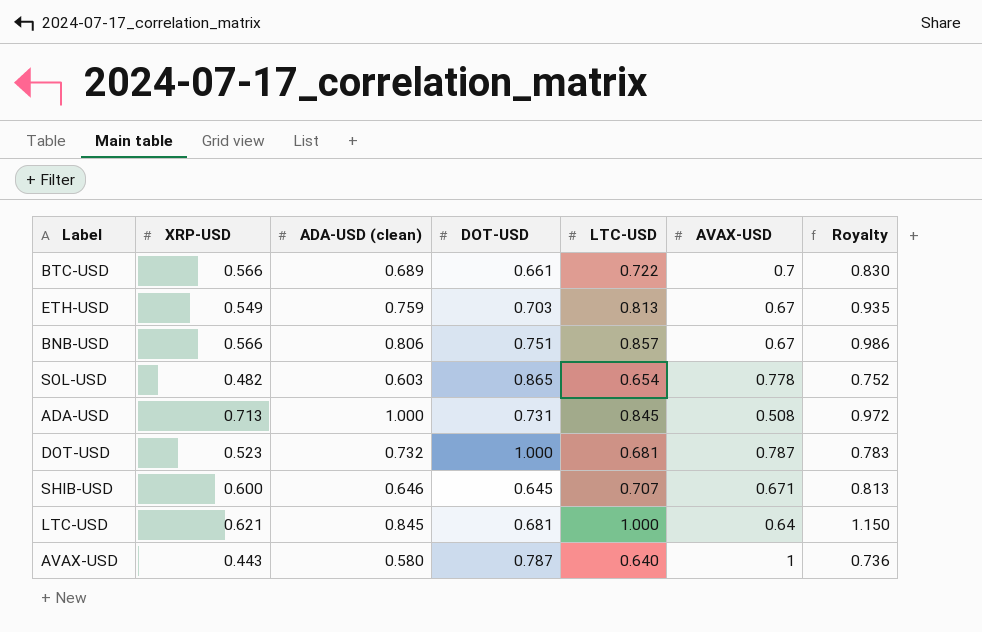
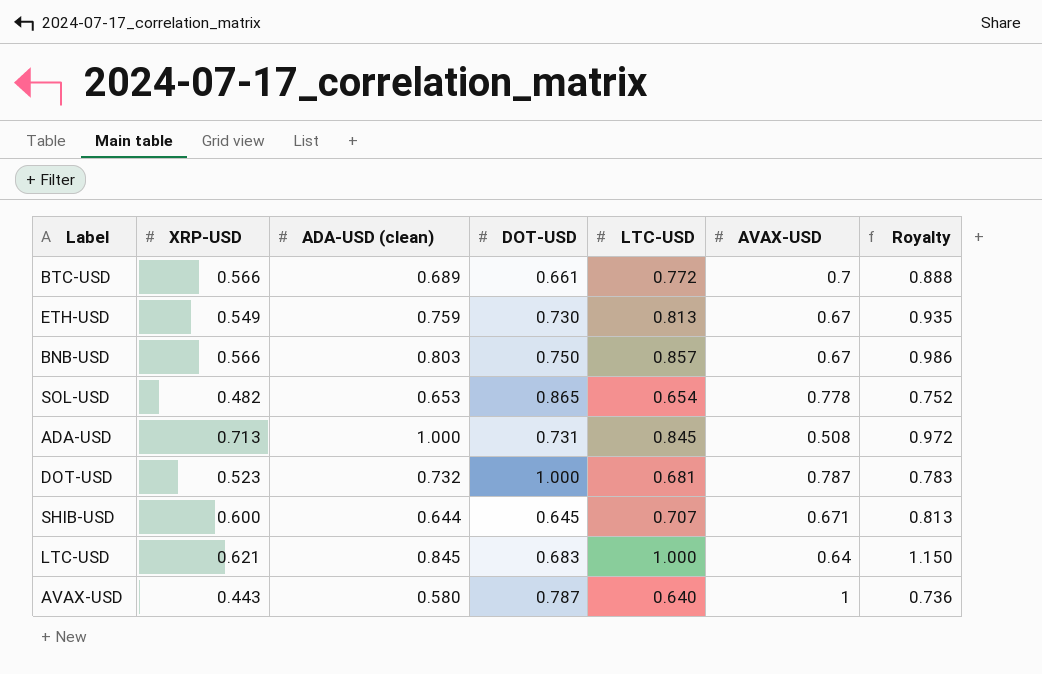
BTC-USD | LTC-USD: 0.722 -> 0.772
BTC-USD | Royalty: 0.830 -> 0.888
ETH-USD | DOT-USD: 0.703 -> 0.730
BNB-USD | ADA-USD (clean): 0.806 -> 0.803
BNB-USD | DOT-USD: 0.751 -> 0.750
SOL-USD | ADA-USD (clean): 0.603 -> 0.653
SHIB-USD | ADA-USD (clean): 0.646 -> 0.644
LTC-USD | DOT-USD: 0.681 -> 0.683

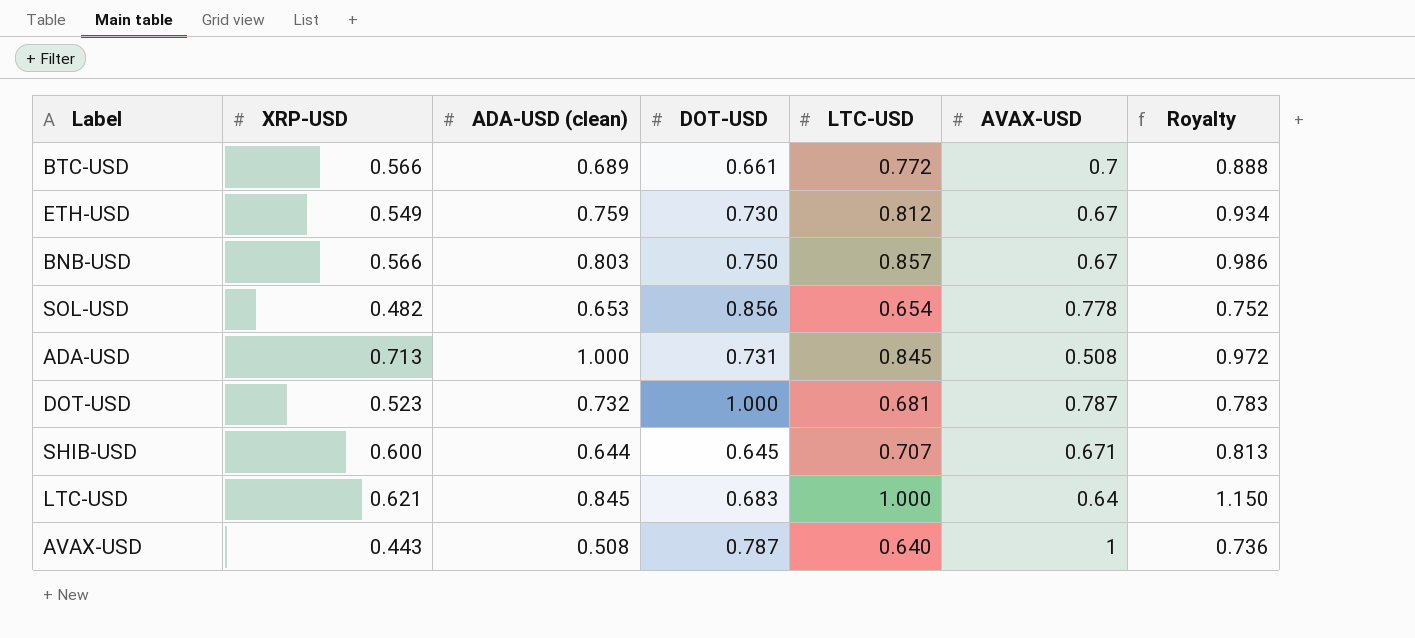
ETH-USD | LTC-USD: 0.813 -> 0.812
ETH-USD | Royalty: 0.935 -> 0.934
SOL-USD | DOT-USD: 0.865 -> 0.856
AVAX-USD | ADA-USD (clean): 0.580 -> 0.508

